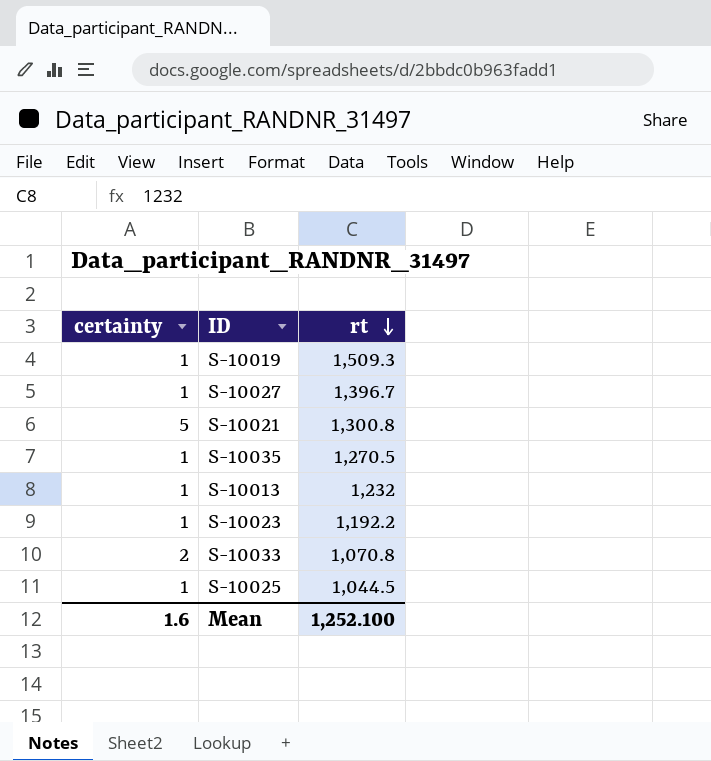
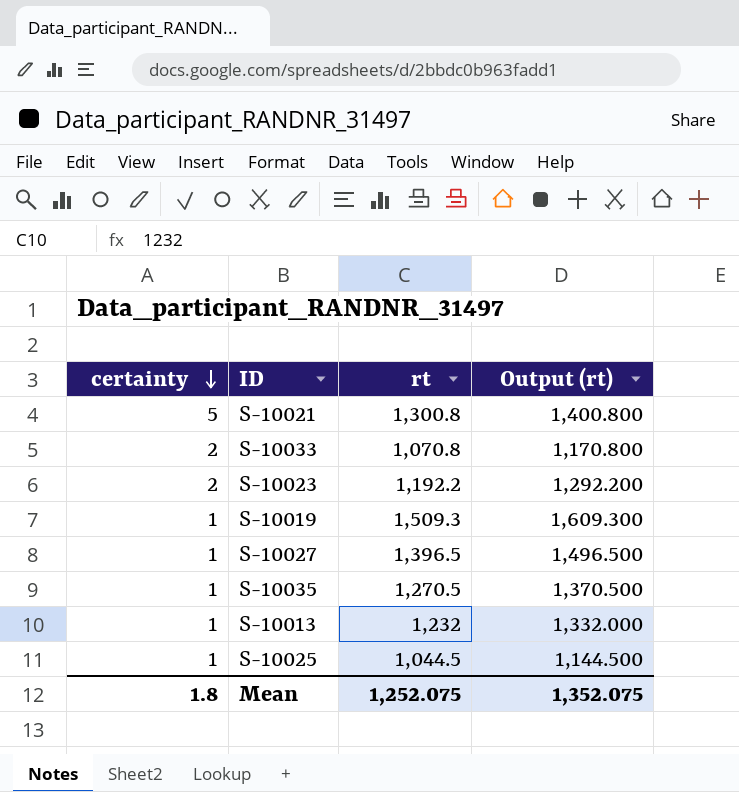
row order: rt descending -> certainty descending
column Output (rt) | formula: none -> [rt] + 100
S-10023 | certainty: 1 -> 2
S-10027 | rt: 1,396.7 -> 1,396.5
Mean | certainty: 1.6 -> 1.8
Mean | rt: 1,252.100 -> 1,252.075

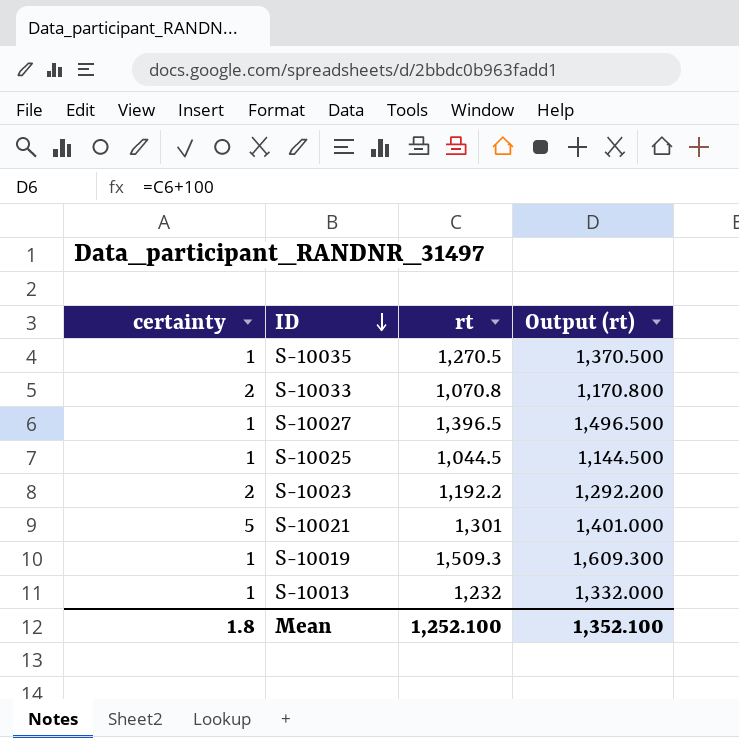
row order: certainty descending -> ID descending
S-10021 | rt: 1,300.8 -> 1,301
S-10021 | Output (rt): 1,400.800 -> 1,401.000
Mean | rt: 1,252.075 -> 1,252.100
Mean | Output (rt): 1,352.075 -> 1,352.100

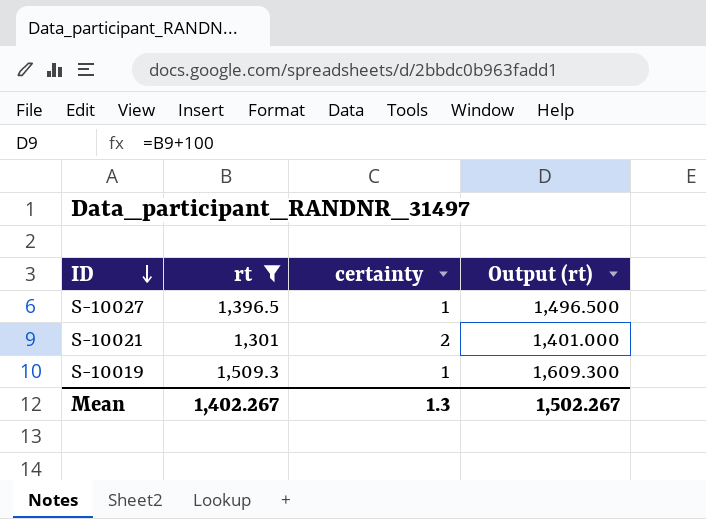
filter: none -> rt >= 1,301
column certainty | position: 1 -> 3
S-10021 | certainty: 5 -> 2
Mean | rt: 1,252.100 -> 1,402.267
Mean | certainty: 1.8 -> 1.3
Mean | Output (rt): 1,352.100 -> 1,502.267

